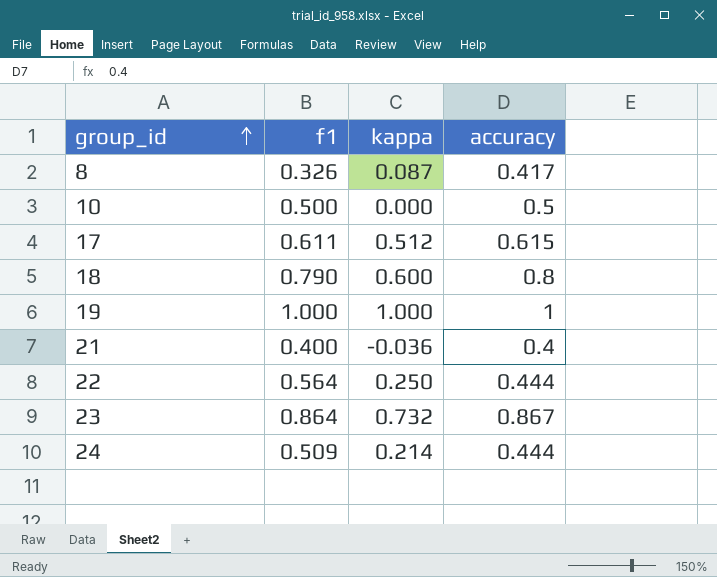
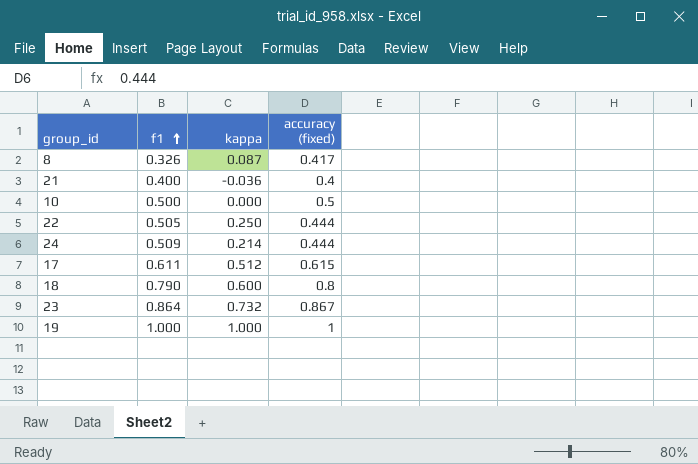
row order: group_id ascending -> f1 ascending
column name: accuracy -> accuracy (fixed)
22 | f1: 0.564 -> 0.505

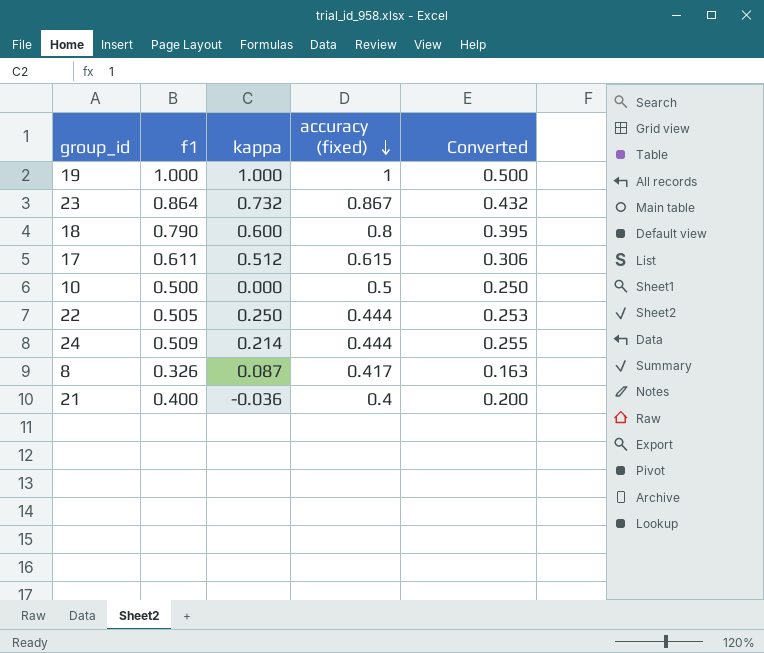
row order: f1 ascending -> accuracy (fixed) descending
column Converted | formula: none -> [f1] * 0.5

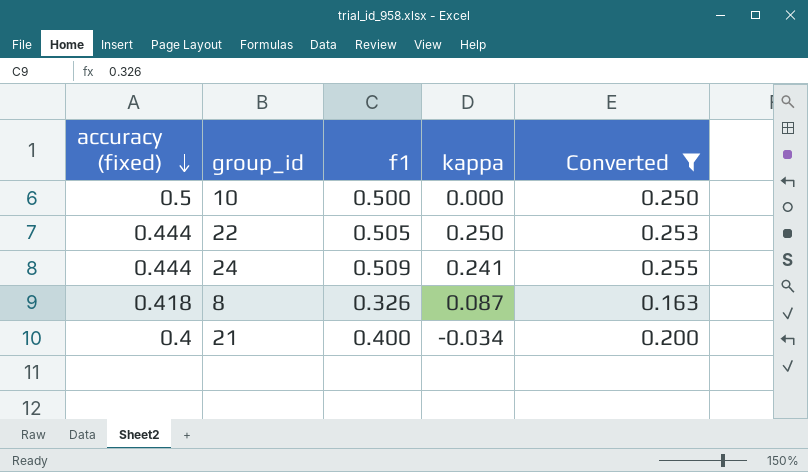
filter: none -> Converted <= 0.255
column accuracy (fixed) | position: 4 -> 1
24 | kappa: 0.214 -> 0.241
8 | accuracy (fixed): 0.417 -> 0.418
21 | kappa: -0.036 -> -0.034

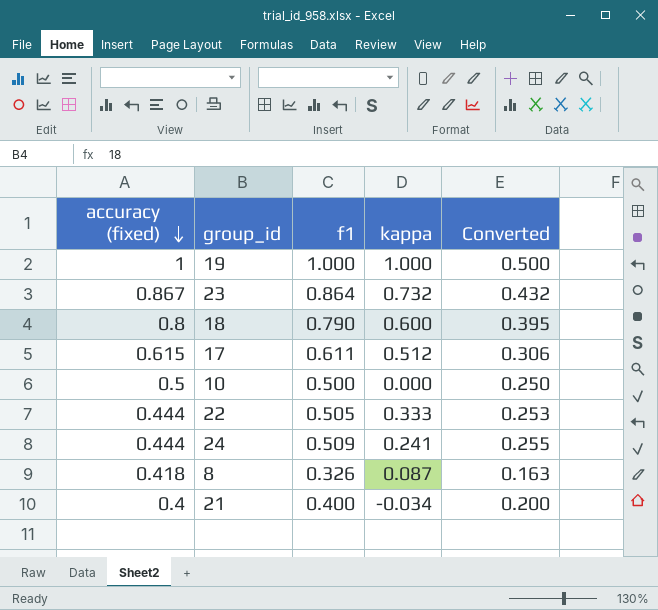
filter: Converted <= 0.255 -> none
22 | kappa: 0.250 -> 0.333

